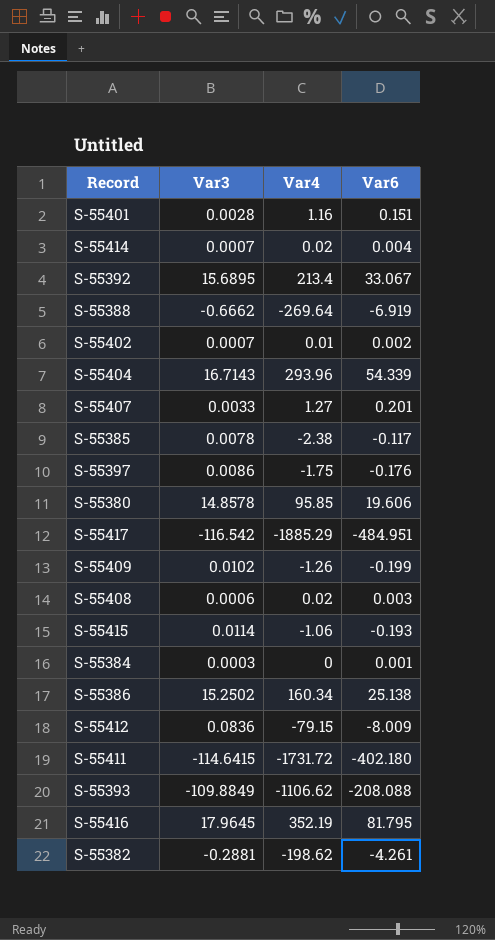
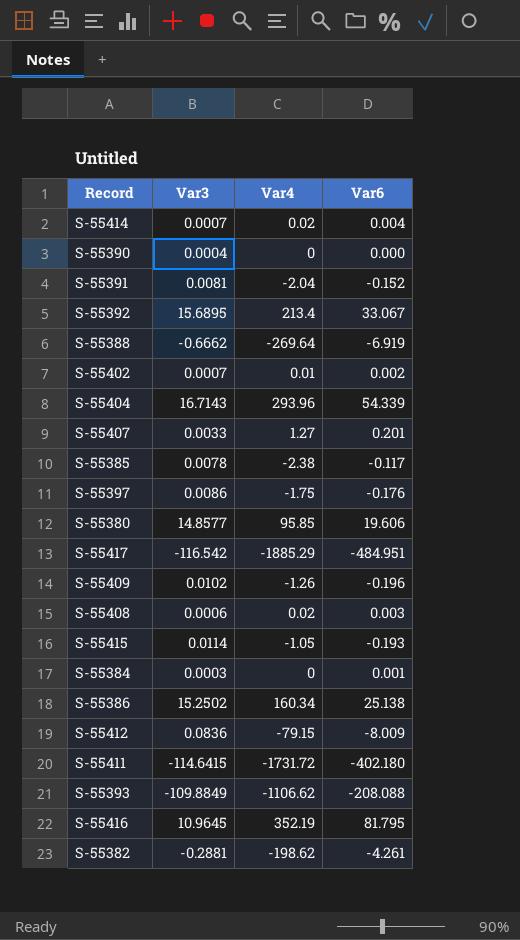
row S-55401: 0.0028 | 1.16 | 0.151 -> none
row S-55390: none -> 0.0004 | 0 | 0.000
row S-55391: none -> 0.0081 | -2.04 | -0.152
S-55380 | Var3: 14.8578 -> 14.8577
S-55409 | Var6: -0.199 -> -0.196
S-55415 | Var4: -1.06 -> -1.05
S-55416 | Var3: 17.9645 -> 10.9645

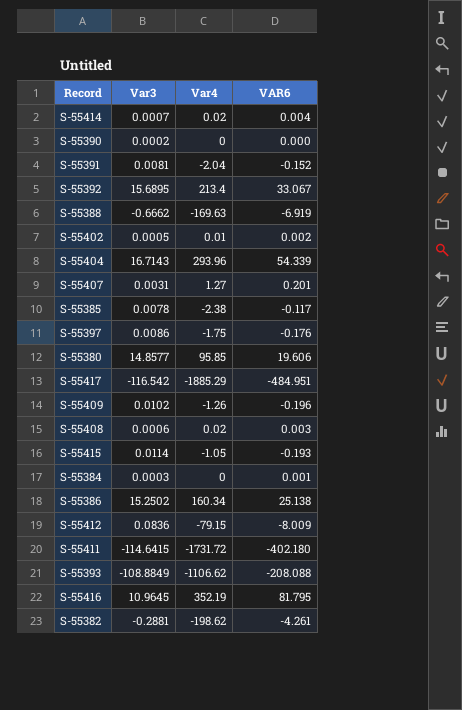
column name: Var6 -> VAR6
S-55390 | Var3: 0.0004 -> 0.0002
S-55388 | Var4: -269.64 -> -169.63
S-55402 | Var3: 0.0007 -> 0.0005
S-55407 | Var3: 0.0033 -> 0.0031
S-55393 | Var3: -109.8849 -> -108.8849

